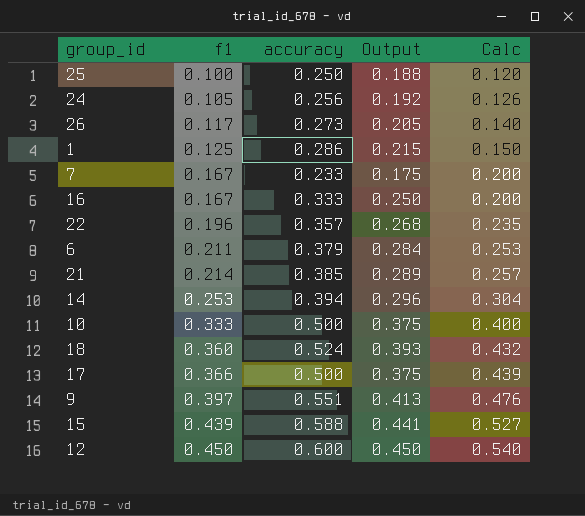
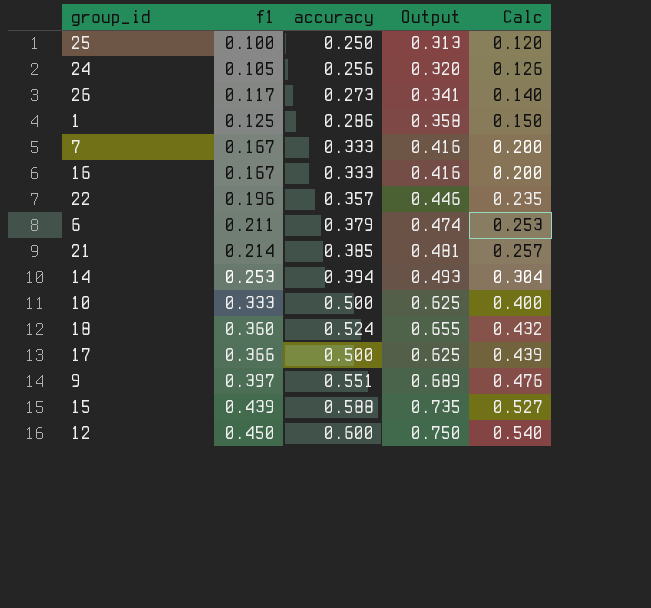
column Output | formula: [accuracy] * 0.75 -> [accuracy] * 1.25
7 | accuracy: 0.233 -> 0.333

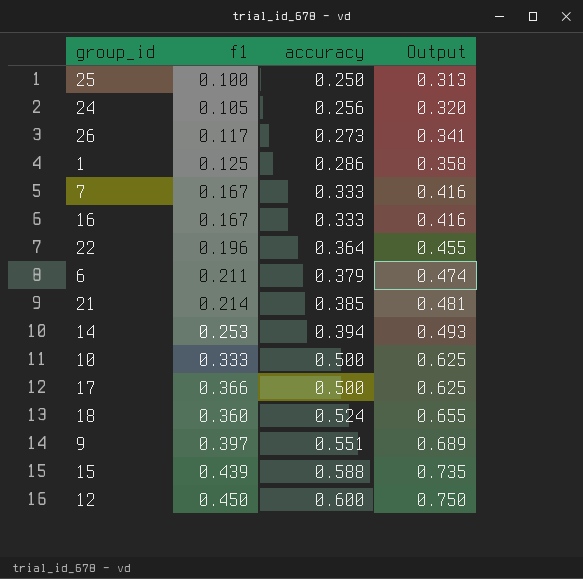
row order: f1 ascending -> accuracy ascending
column Calc | formula: [f1] * 1.2 -> none
22 | accuracy: 0.357 -> 0.364
22 | Output: 0.446 -> 0.455

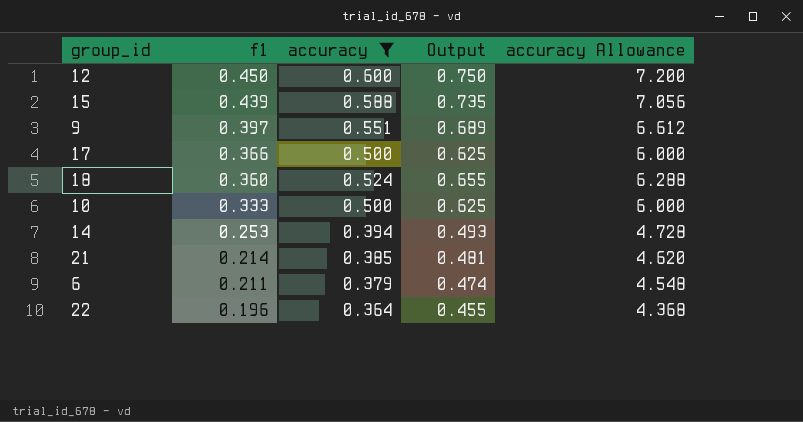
filter: none -> accuracy >= 0.364
row order: accuracy ascending -> f1 descending
column accuracy Allowance | formula: none -> [accuracy] * 12

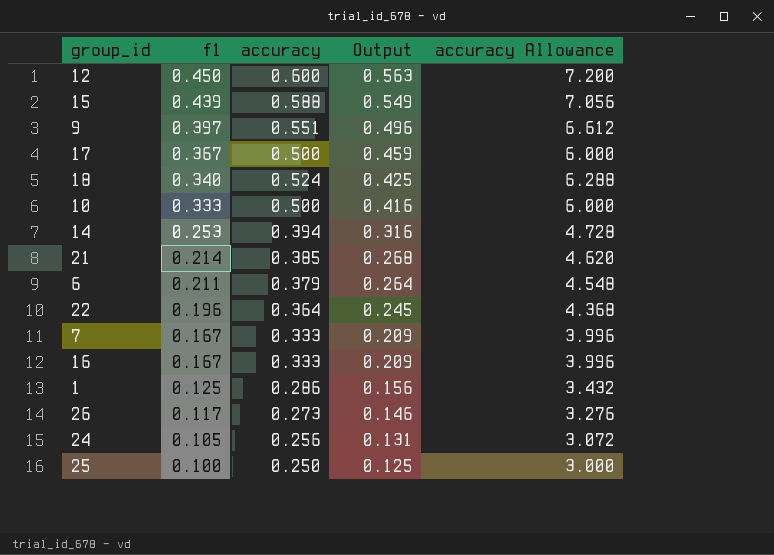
filter: accuracy >= 0.364 -> none
column Output | formula: [accuracy] * 1.25 -> [f1] * 1.25
17 | f1: 0.366 -> 0.367
18 | f1: 0.360 -> 0.340

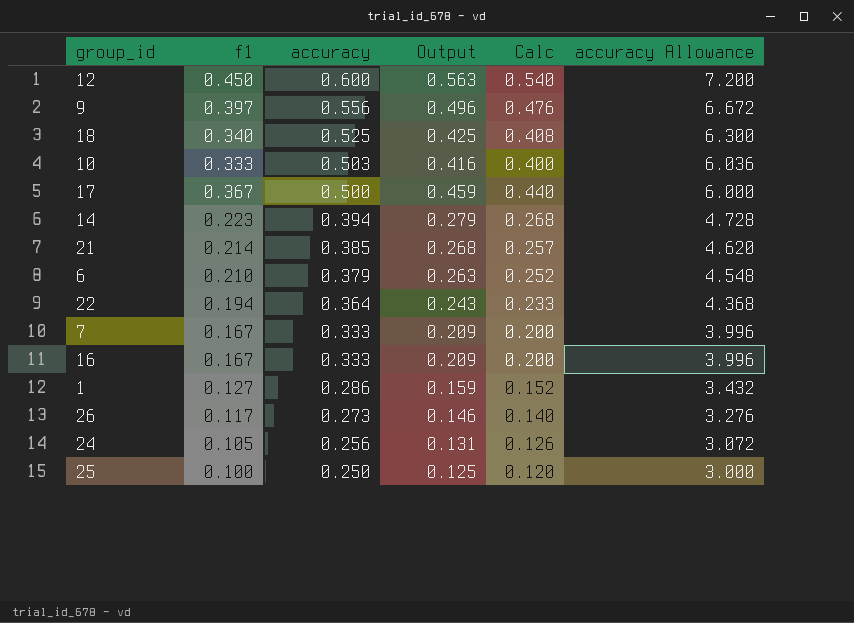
row order: f1 descending -> accuracy descending
column Calc | formula: none -> [f1] * 1.2
row 15: 0.439 | 0.588 | 0.549 | 7.056 -> none
9 | accuracy: 0.551 -> 0.556
9 | accuracy Allowance: 6.612 -> 6.672
18 | accuracy: 0.524 -> 0.525
18 | accuracy Allowance: 6.288 -> 6.300
10 | accuracy: 0.500 -> 0.503
10 | accuracy Allowance: 6.000 -> 6.036
14 | f1: 0.253 -> 0.223
14 | Output: 0.316 -> 0.279
6 | f1: 0.211 -> 0.210
6 | Output: 0.264 -> 0.263
22 | f1: 0.196 -> 0.194
22 | Output: 0.245 -> 0.243
1 | f1: 0.125 -> 0.127
1 | Output: 0.156 -> 0.159

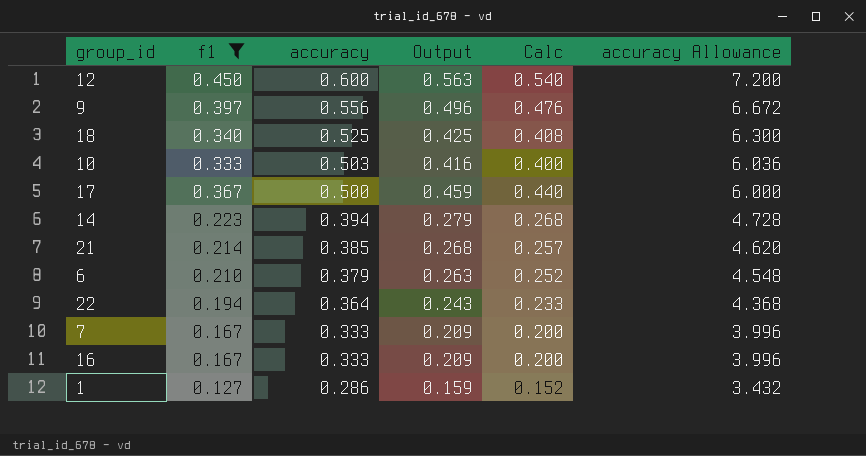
filter: none -> f1 >= 0.127

